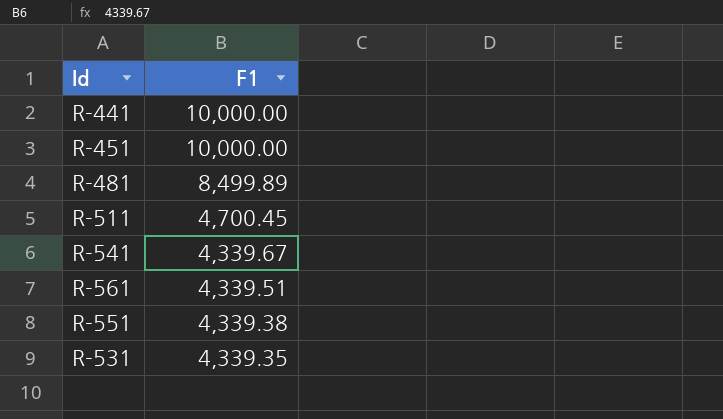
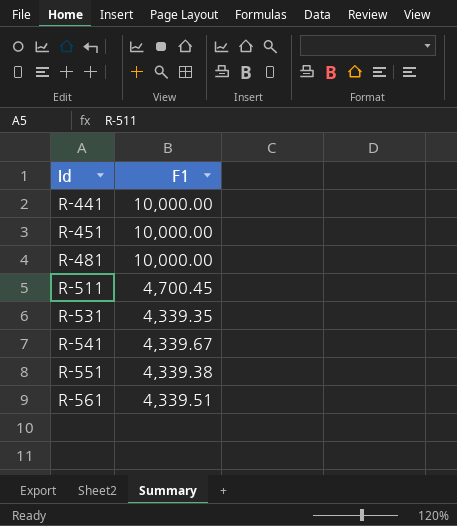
row order: F1 descending -> Id ascending
R-481 | F1: 8,499.89 -> 10,000.00

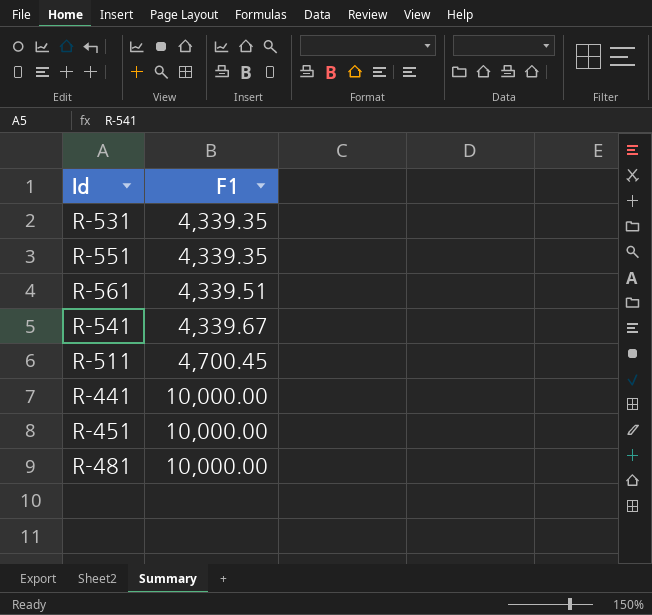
row order: Id ascending -> F1 ascending
R-551 | F1: 4,339.38 -> 4,339.35

